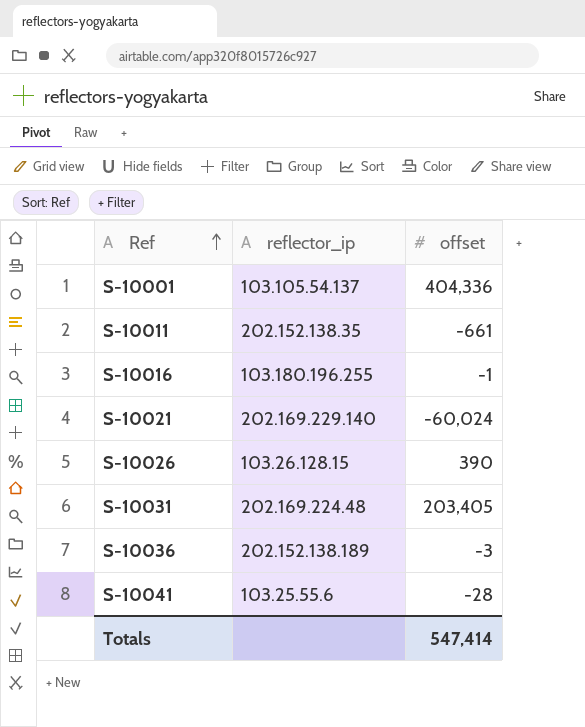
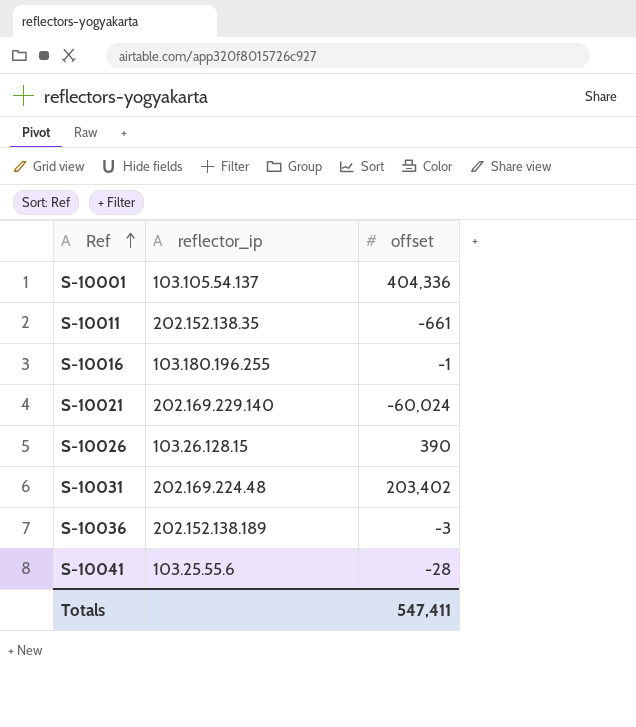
S-10031 | offset: 203,405 -> 203,402
Totals | offset: 547,414 -> 547,411

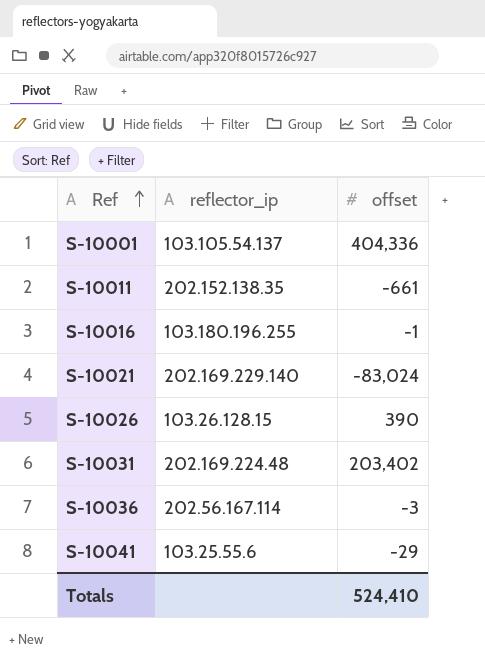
S-10021 | offset: -60,024 -> -83,024
S-10036 | reflector_ip: 202.152.138.189 -> 202.56.167.114
S-10041 | offset: -28 -> -29
Totals | offset: 547,411 -> 524,410

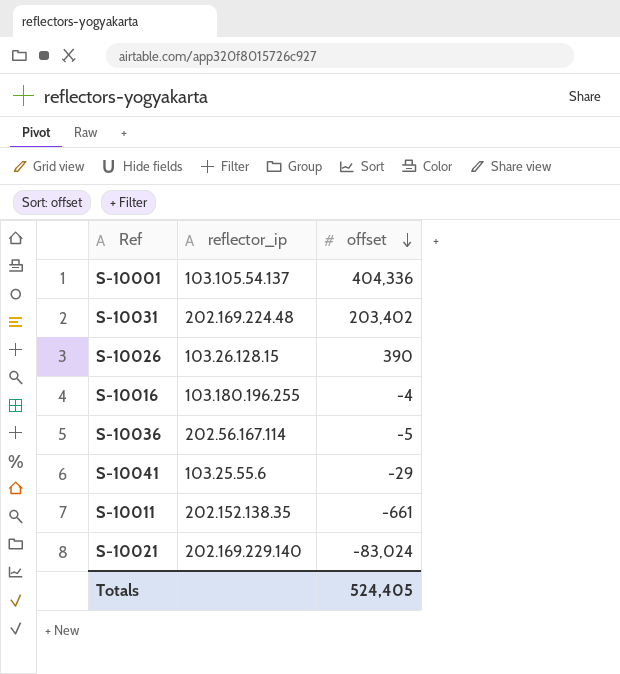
row order: Ref ascending -> offset descending
S-10016 | offset: -1 -> -4
S-10036 | offset: -3 -> -5
Totals | offset: 524,410 -> 524,405

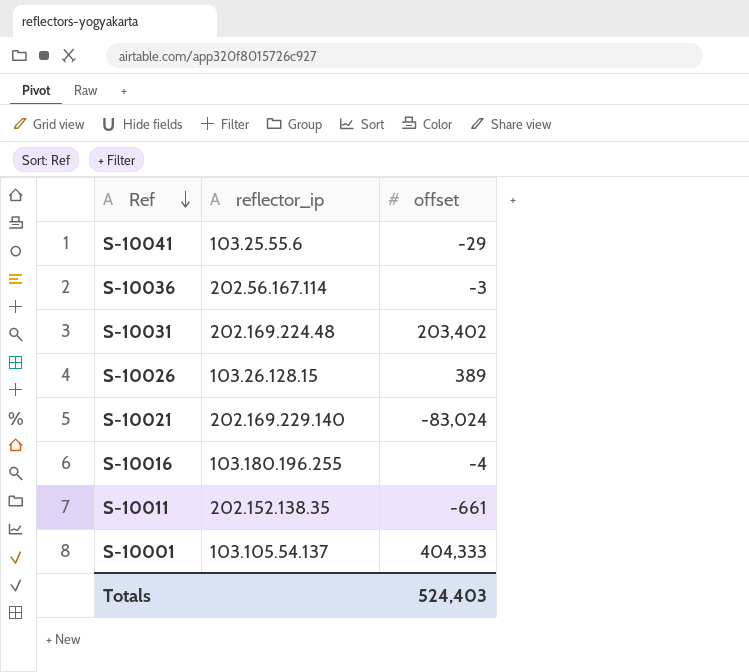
row order: offset descending -> Ref descending
S-10036 | offset: -5 -> -3
S-10026 | offset: 390 -> 389
S-10001 | offset: 404,336 -> 404,333
Totals | offset: 524,405 -> 524,403

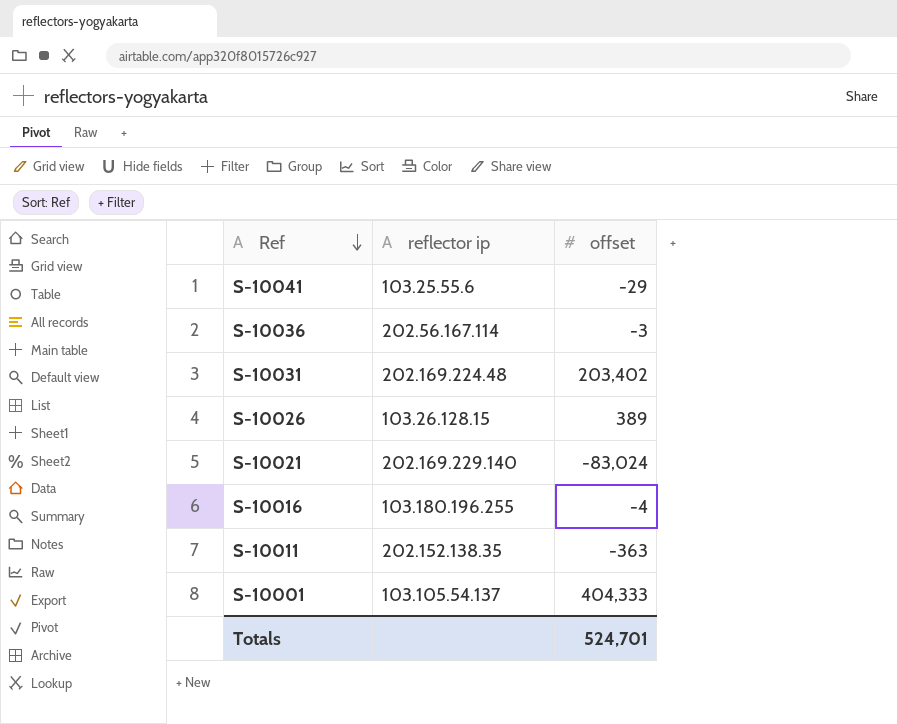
column name: reflector_ip -> reflector ip
S-10011 | offset: -661 -> -363
Totals | offset: 524,403 -> 524,701

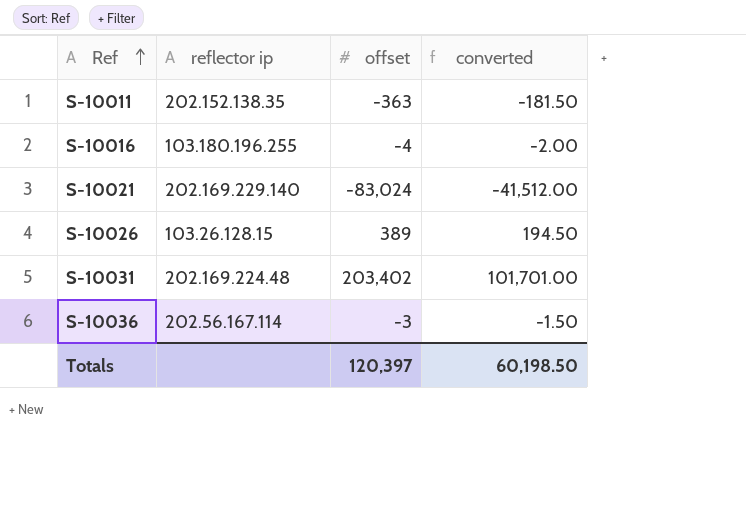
row order: Ref descending -> Ref ascending
column converted | formula: none -> [offset] * 0.5
row S-10041: 103.25.55.6 | -29 -> none
row S-10001: 103.105.54.137 | 404,333 -> none
Totals | offset: 524,701 -> 120,397

